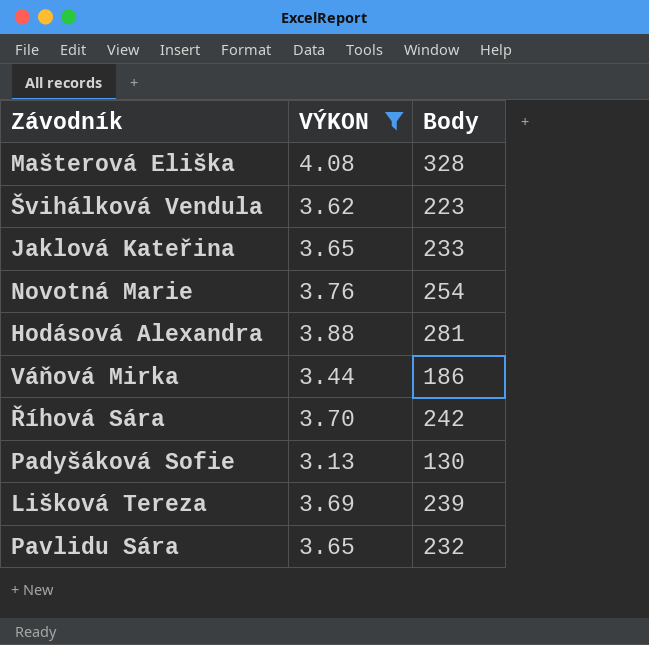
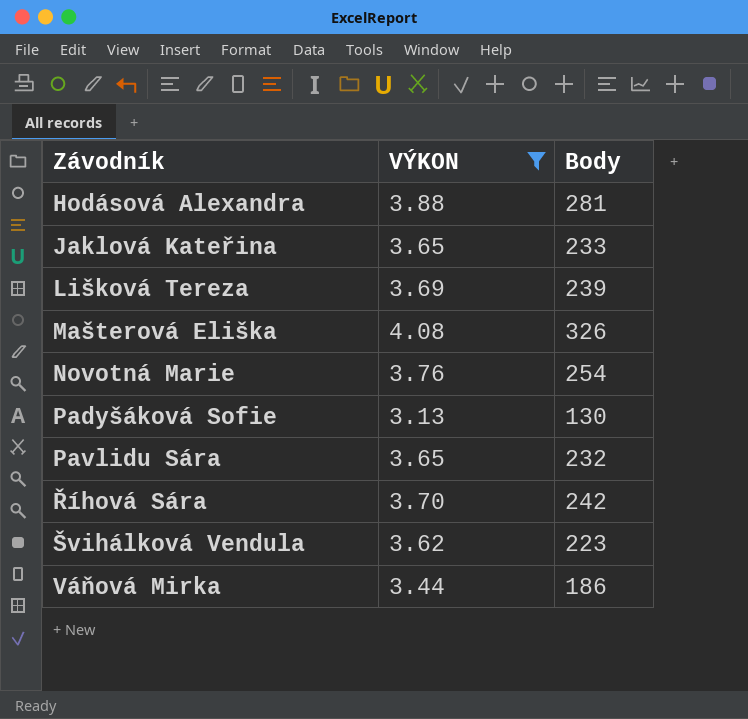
row order: none -> Závodník ascending
Mašterová Eliška | Body: 328 -> 326

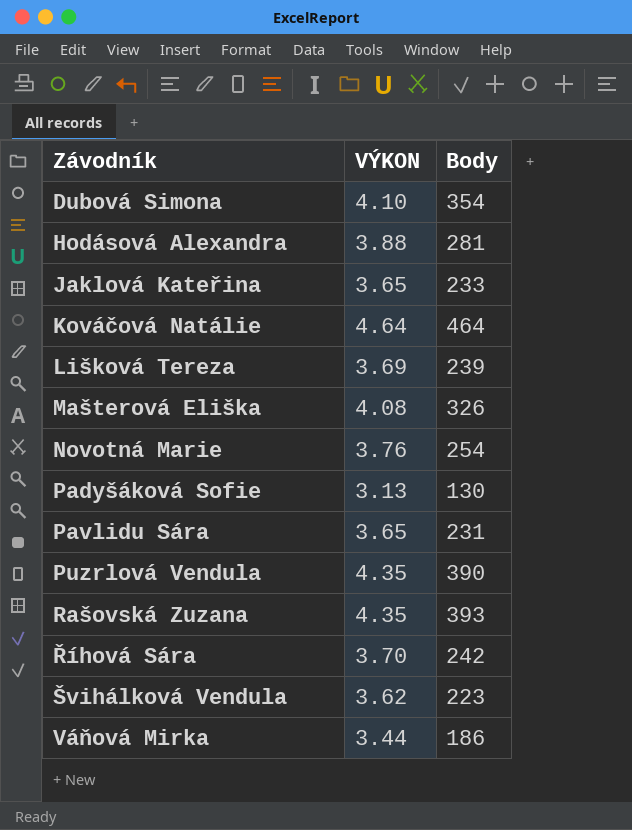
filter: VÝKON <= 4.08 -> none
Pavlidu Sára | Body: 232 -> 231

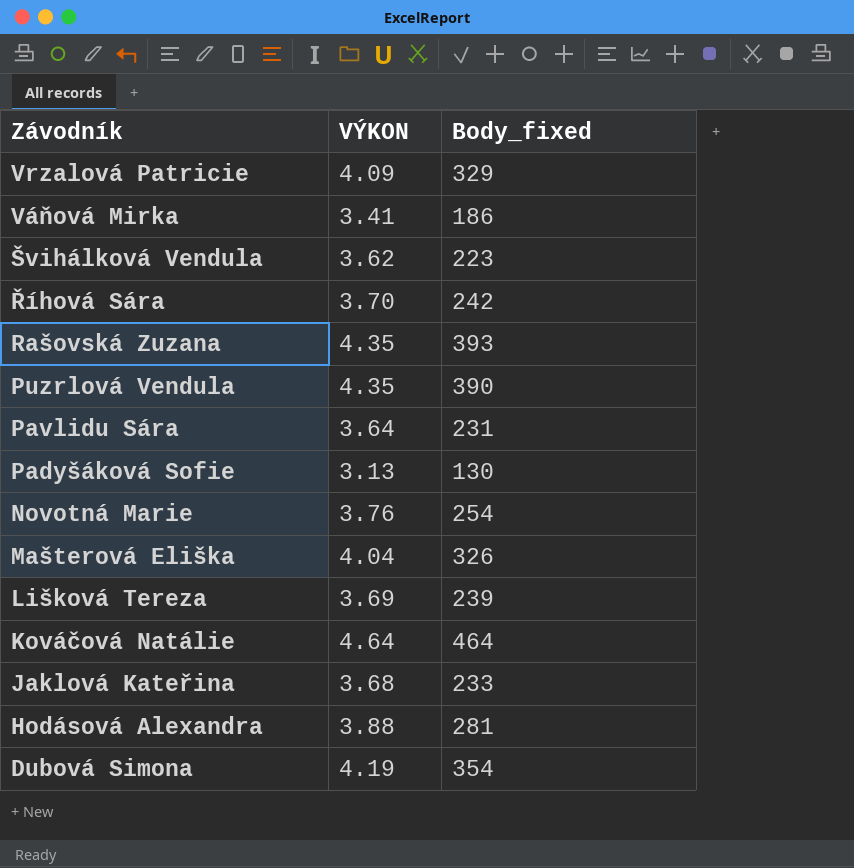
row order: Závodník ascending -> Závodník descending
column name: Body -> Body_fixed
row Vrzalová Patricie: none -> 4.09 | 329
Váňová Mirka | VÝKON: 3.44 -> 3.41
Pavlidu Sára | VÝKON: 3.65 -> 3.64
Mašterová Eliška | VÝKON: 4.08 -> 4.04
Jaklová Kateřina | VÝKON: 3.65 -> 3.68
Dubová Simona | VÝKON: 4.10 -> 4.19

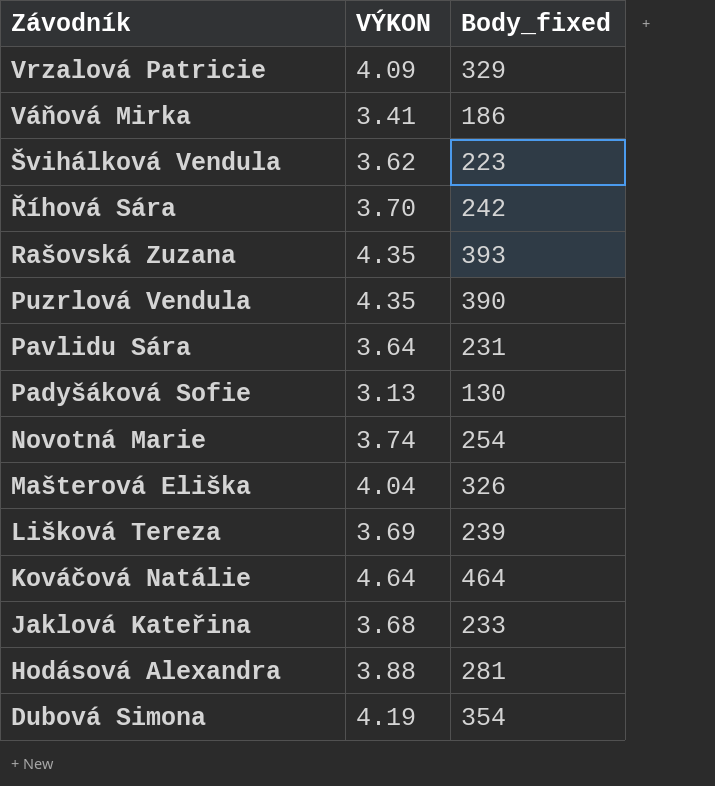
Novotná Marie | VÝKON: 3.76 -> 3.74

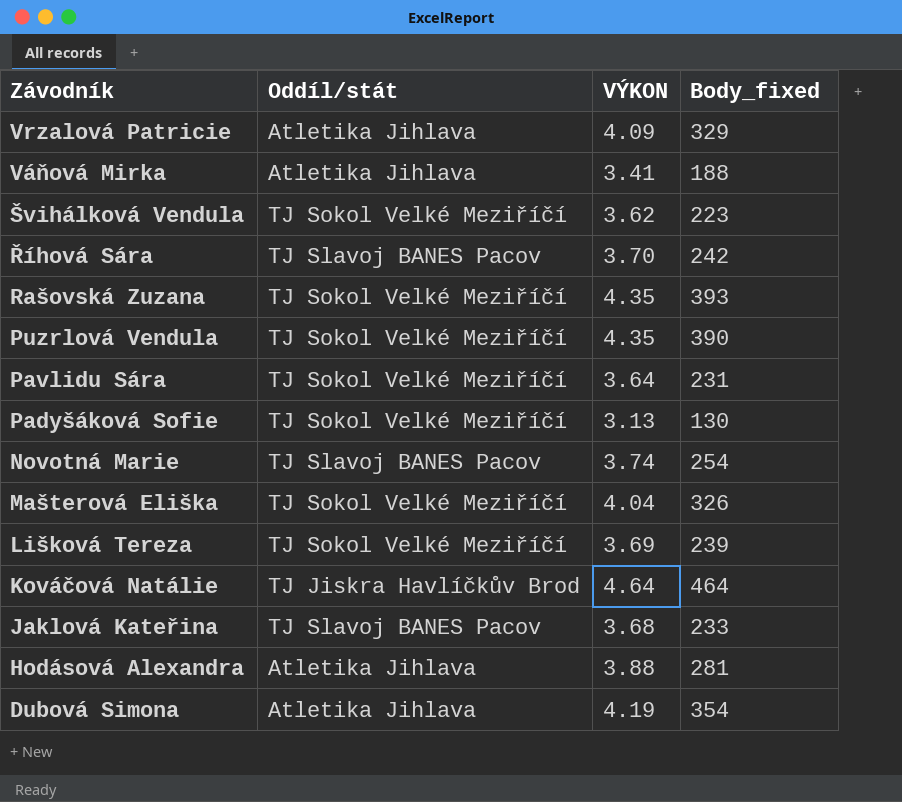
column Oddíl/stát | position: none -> 2
Váňová Mirka | Body_fixed: 186 -> 188

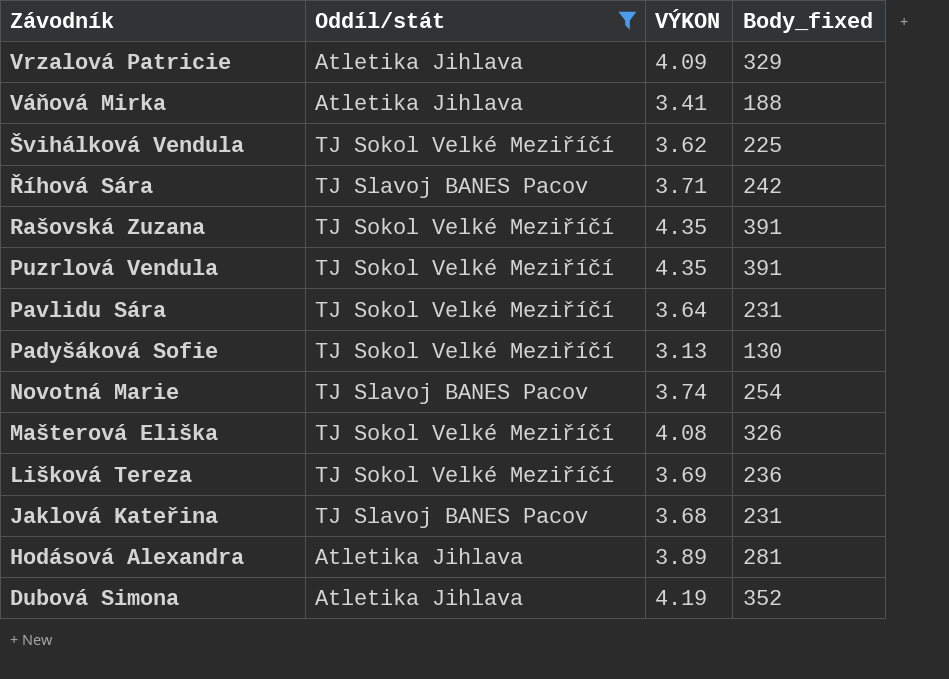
filter: none -> Oddíl/stát != TJ Jiskra Havlíčkův Brod
Švihálková Vendula | Body_fixed: 223 -> 225
Říhová Sára | VÝKON: 3.70 -> 3.71
Rašovská Zuzana | Body_fixed: 393 -> 391
Puzrlová Vendula | Body_fixed: 390 -> 391
Mašterová Eliška | VÝKON: 4.04 -> 4.08
Lišková Tereza | Body_fixed: 239 -> 236
Jaklová Kateřina | Body_fixed: 233 -> 231
Hodásová Alexandra | VÝKON: 3.88 -> 3.89
Dubová Simona | Body_fixed: 354 -> 352

